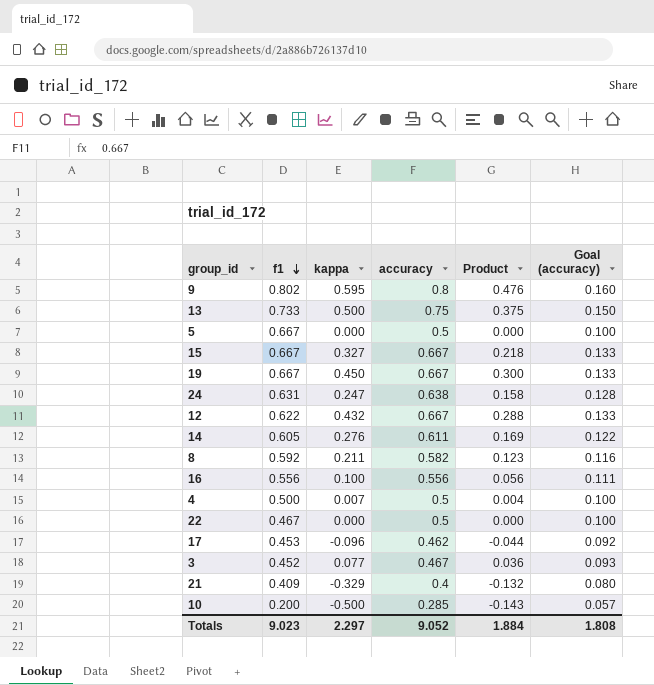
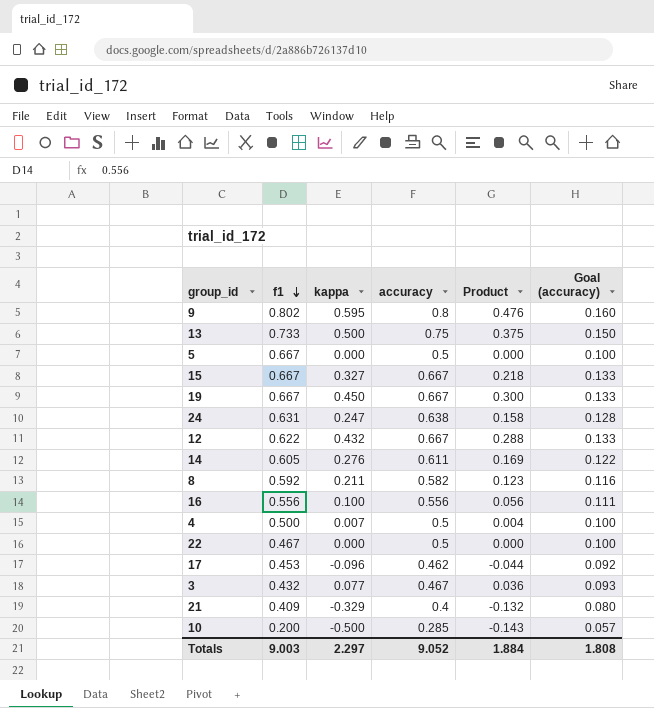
3 | f1: 0.452 -> 0.432
Totals | f1: 9.023 -> 9.003

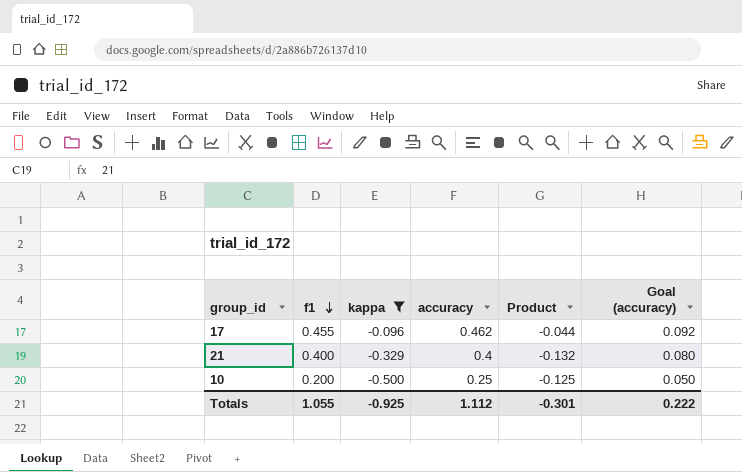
filter: none -> kappa <= -0.096
17 | f1: 0.453 -> 0.455
21 | f1: 0.409 -> 0.400
10 | accuracy: 0.285 -> 0.25
10 | Product: -0.143 -> -0.125
10 | Goal (accuracy): 0.057 -> 0.050
Totals | f1: 9.003 -> 1.055
Totals | kappa: 2.297 -> -0.925
Totals | accuracy: 9.052 -> 1.112
Totals | Product: 1.884 -> -0.301
Totals | Goal (accuracy): 1.808 -> 0.222

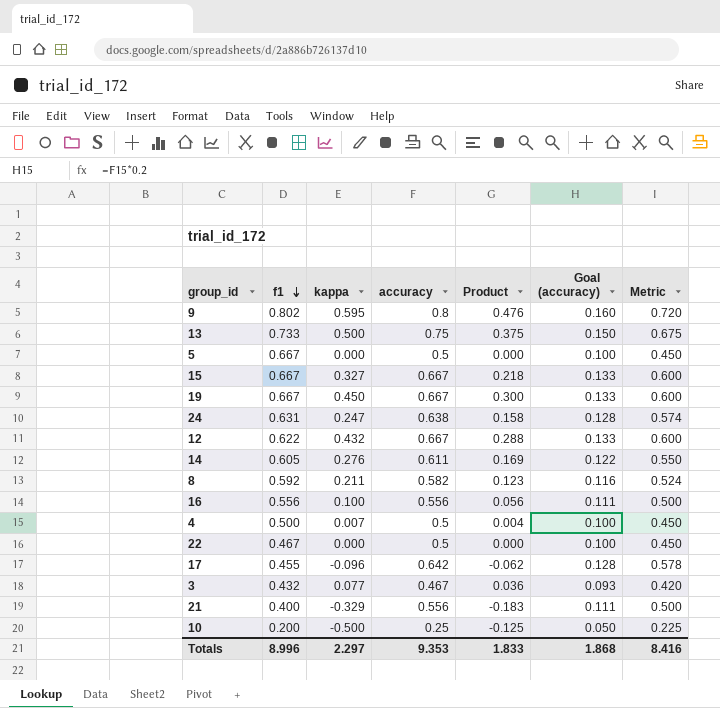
filter: kappa <= -0.096 -> none
column Metric | formula: none -> [accuracy] * 0.9
17 | accuracy: 0.462 -> 0.642
17 | Product: -0.044 -> -0.062
17 | Goal (accuracy): 0.092 -> 0.128
21 | accuracy: 0.4 -> 0.556
21 | Product: -0.132 -> -0.183
21 | Goal (accuracy): 0.080 -> 0.111
Totals | f1: 1.055 -> 8.996
Totals | kappa: -0.925 -> 2.297
Totals | accuracy: 1.112 -> 9.353
Totals | Product: -0.301 -> 1.833
Totals | Goal (accuracy): 0.222 -> 1.868

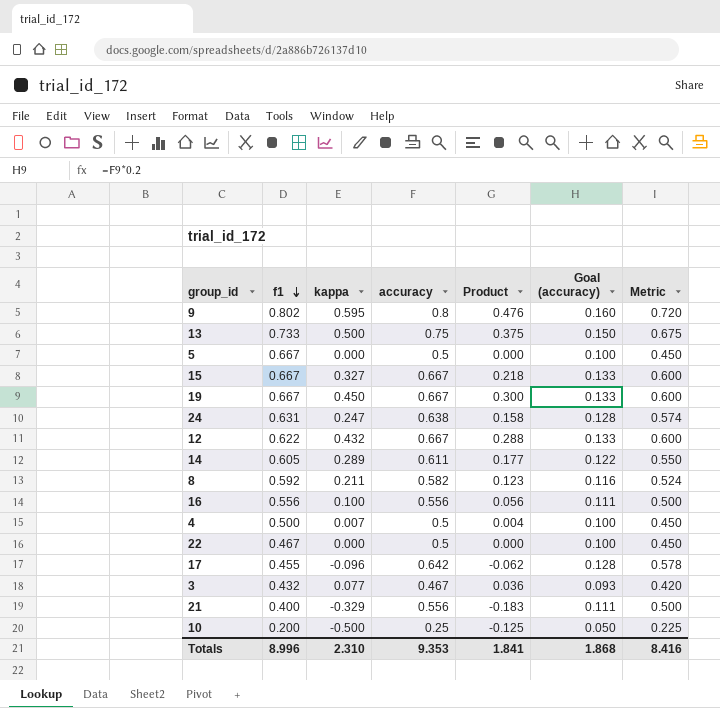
14 | kappa: 0.276 -> 0.289
14 | Product: 0.169 -> 0.177
Totals | kappa: 2.297 -> 2.310
Totals | Product: 1.833 -> 1.841

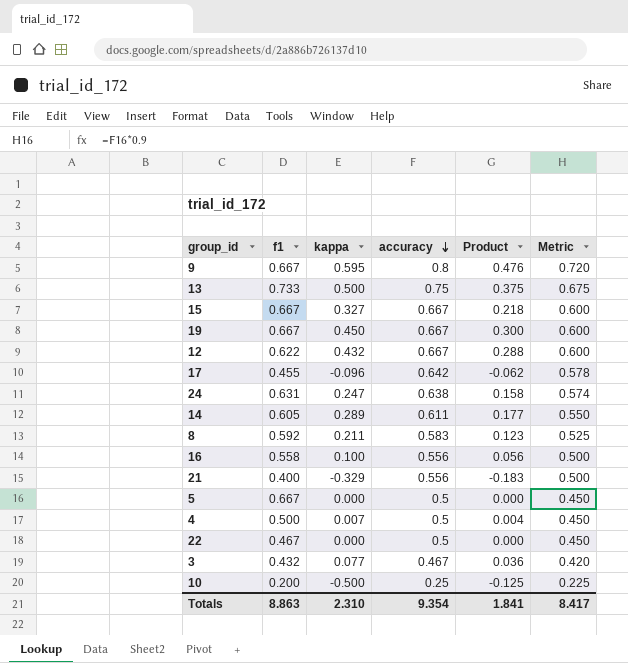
row order: f1 descending -> accuracy descending
column Goal (accuracy) | formula: [accuracy] * 0.2 -> none
9 | f1: 0.802 -> 0.667
8 | accuracy: 0.582 -> 0.583
8 | Metric: 0.524 -> 0.525
16 | f1: 0.556 -> 0.558
Totals | f1: 8.996 -> 8.863
Totals | accuracy: 9.353 -> 9.354
Totals | Metric: 8.416 -> 8.417

